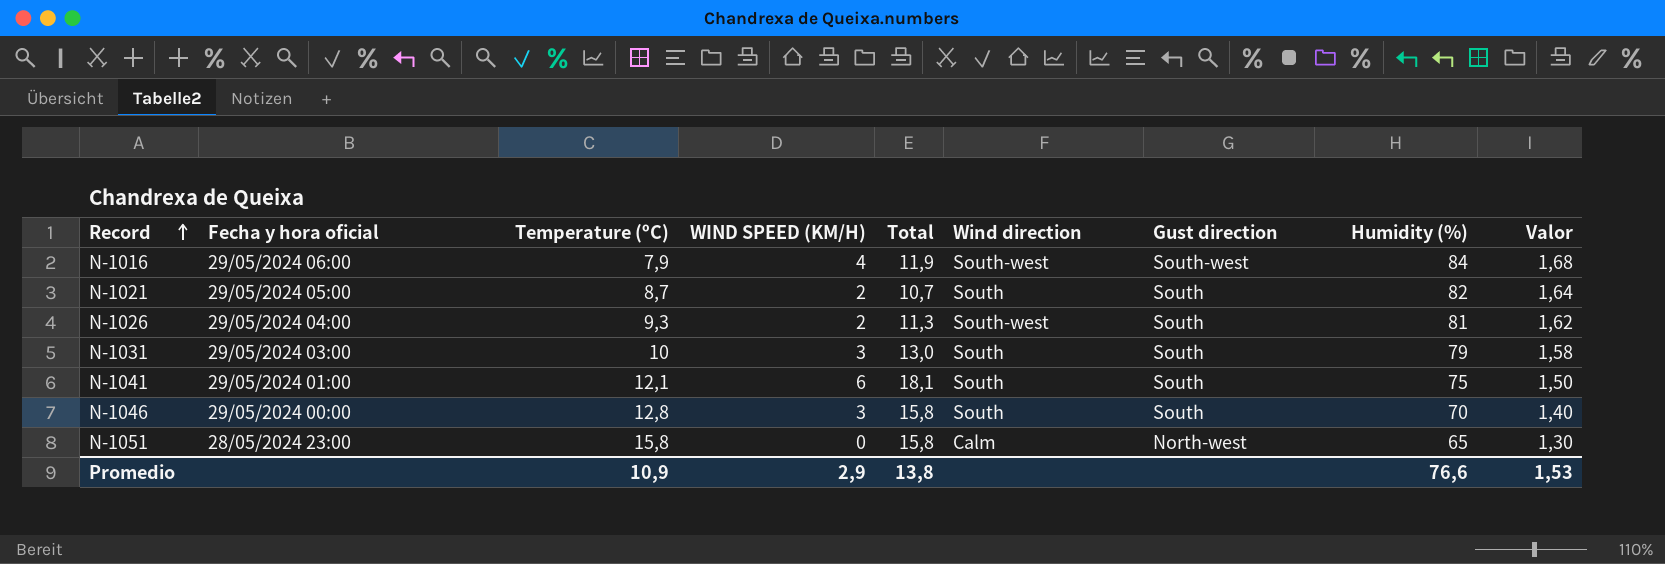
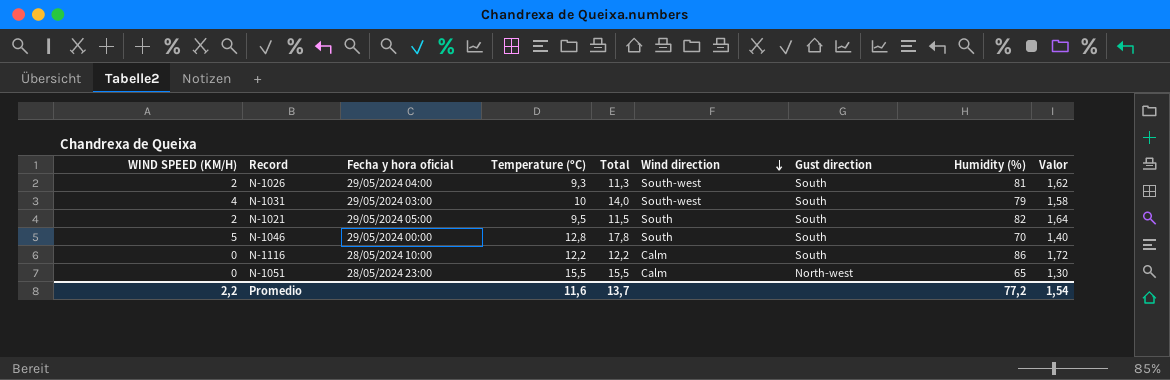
row order: Record ascending -> Wind direction descending
column WIND SPEED (KM/H) | position: 4 -> 1
row N-1016: 29/05/2024 06:00 | 7,9 | 4 | 11,9 | South-west | South-west | 84 | 1,68 -> none
row N-1041: 29/05/2024 01:00 | 12,1 | 6 | 18,1 | South | South | 75 | 1,50 -> none
N-1031 | WIND SPEED (KM/H): 3 -> 4
N-1031 | Total: 13,0 -> 14,0
N-1031 | Wind direction: South -> South-west
N-1021 | Temperature (ºC): 8,7 -> 9,5
N-1021 | Total: 10,7 -> 11,5
N-1046 | WIND SPEED (KM/H): 3 -> 5
N-1046 | Total: 15,8 -> 17,8
row N-1116: none -> 0 | 28/05/2024 10:00 | 12,2 | 12,2 | Calm | South | 86 | 1,72
N-1051 | Temperature (ºC): 15,8 -> 15,5
N-1051 | Total: 15,8 -> 15,5
Promedio | WIND SPEED (KM/H): 2,9 -> 2,2
Promedio | Temperature (ºC): 10,9 -> 11,6
Promedio | Total: 13,8 -> 13,7
Promedio | Humidity (%): 76,6 -> 77,2
Promedio | Valor: 1,53 -> 1,54

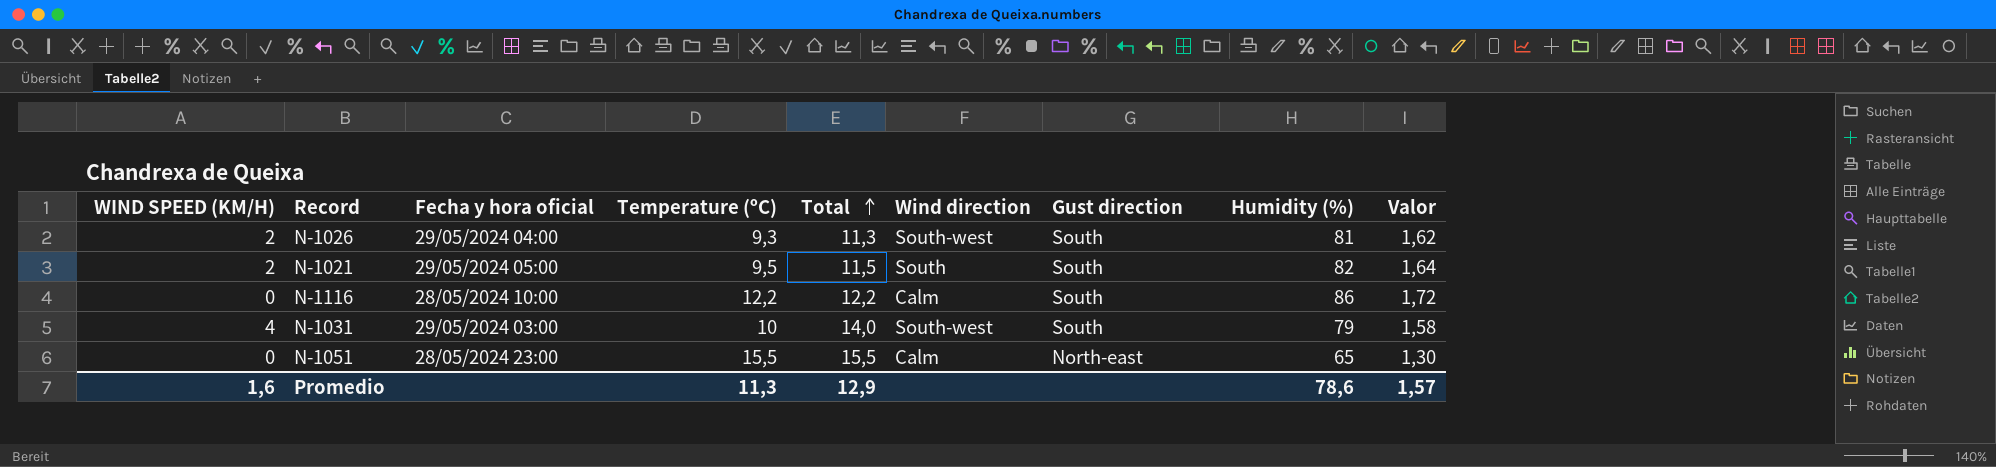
row order: Wind direction descending -> Total ascending
row N-1046: 5 | 29/05/2024 00:00 | 12,8 | 17,8 | South | South | 70 | 1,40 -> none
N-1051 | Gust direction: North-west -> North-east
Promedio | WIND SPEED (KM/H): 2,2 -> 1,6
Promedio | Temperature (ºC): 11,6 -> 11,3
Promedio | Total: 13,7 -> 12,9
Promedio | Humidity (%): 77,2 -> 78,6
Promedio | Valor: 1,54 -> 1,57

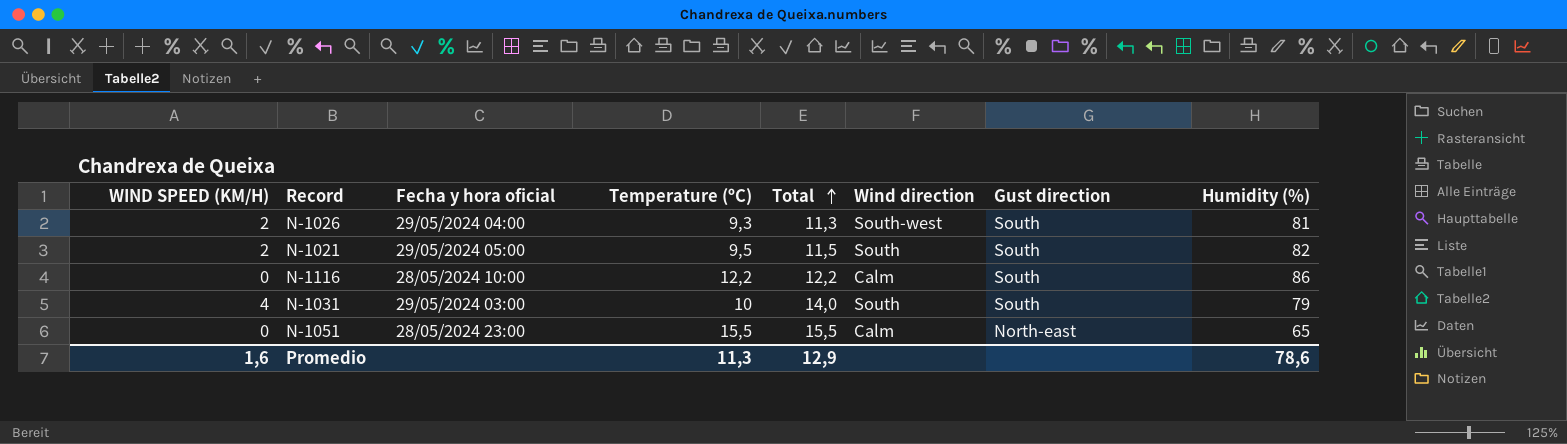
column Valor | formula: [Humidity (%)] * 0,02 -> none
N-1031 | Wind direction: South-west -> South

